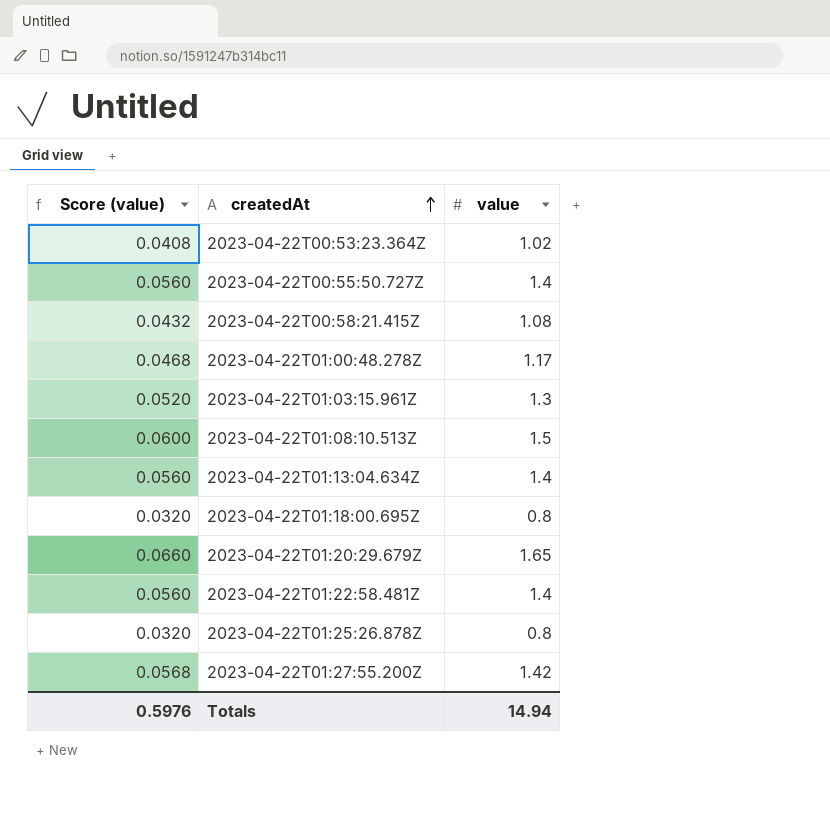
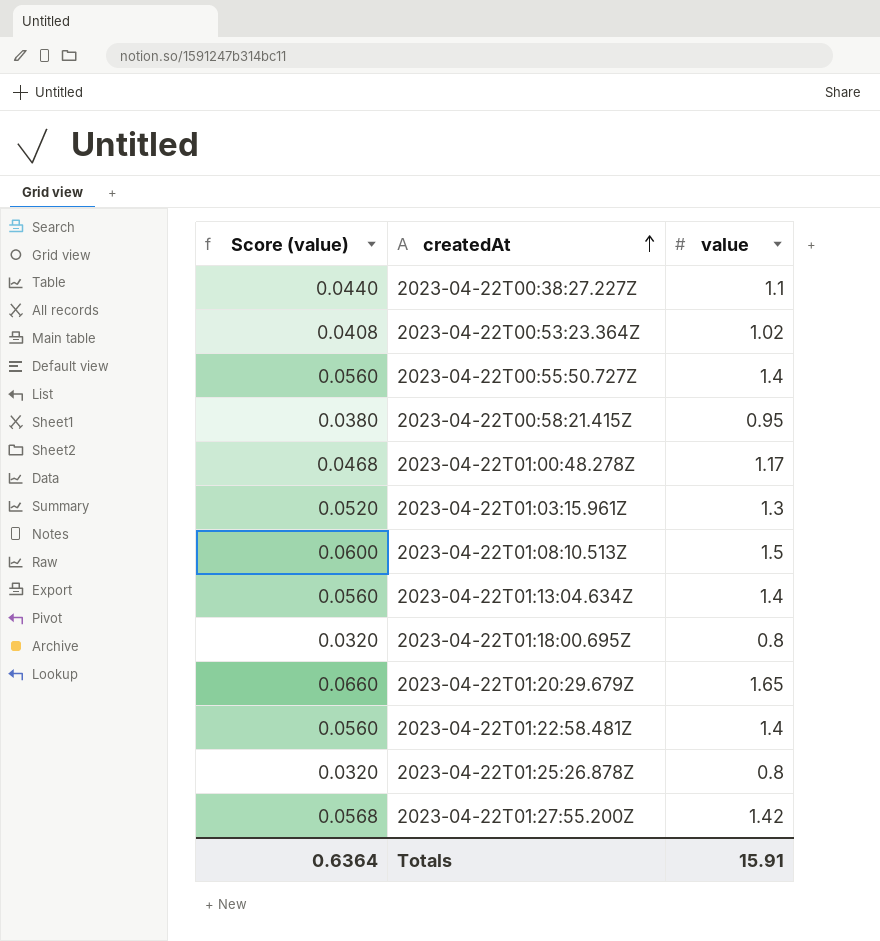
row 2023-04-22T00:38:27.227Z: none -> 0.0440 | 1.1
2023-04-22T00:58:21.415Z | Score (value): 0.0432 -> 0.0380
2023-04-22T00:58:21.415Z | value: 1.08 -> 0.95
Totals | Score (value): 0.5976 -> 0.6364
Totals | value: 14.94 -> 15.91

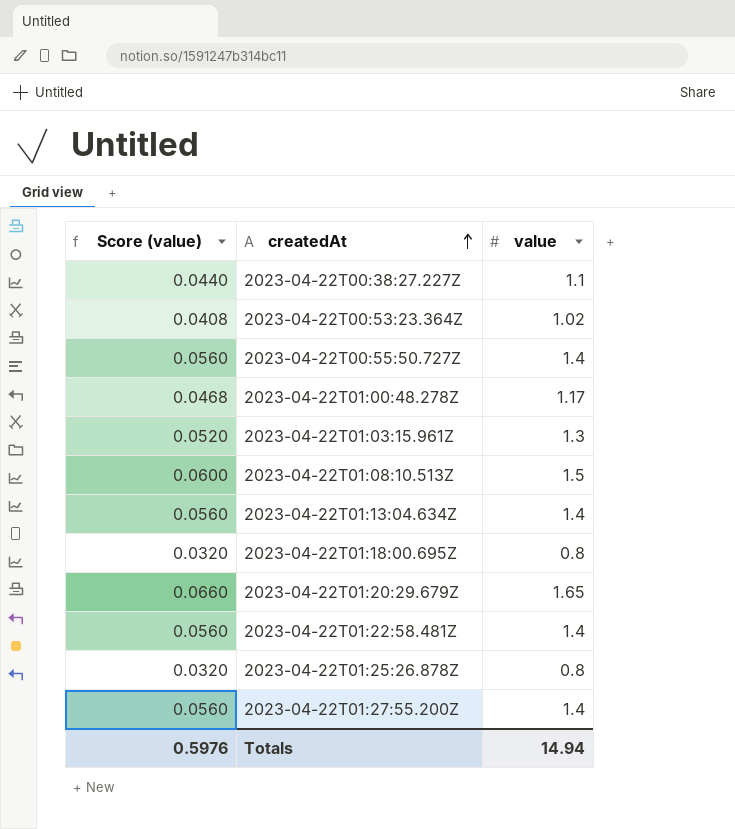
row 2023-04-22T00:58:21.415Z: 0.0380 | 0.95 -> none
2023-04-22T01:27:55.200Z | Score (value): 0.0568 -> 0.0560
2023-04-22T01:27:55.200Z | value: 1.42 -> 1.4
Totals | Score (value): 0.6364 -> 0.5976
Totals | value: 15.91 -> 14.94

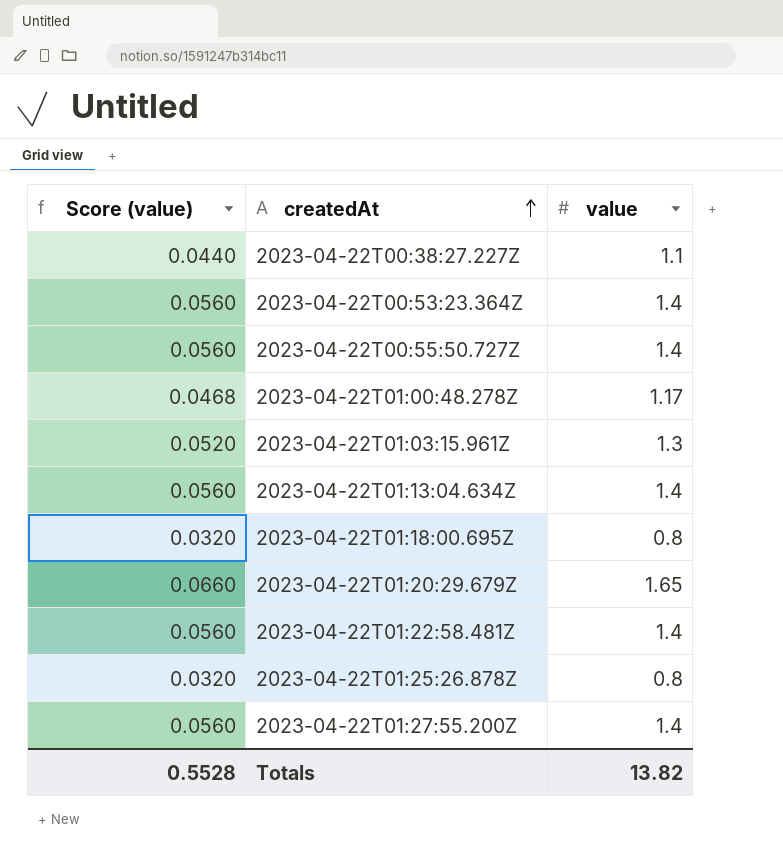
row 2023-04-22T01:08:10.513Z: 0.0600 | 1.5 -> none
2023-04-22T00:53:23.364Z | Score (value): 0.0408 -> 0.0560
2023-04-22T00:53:23.364Z | value: 1.02 -> 1.4
Totals | Score (value): 0.5976 -> 0.5528
Totals | value: 14.94 -> 13.82

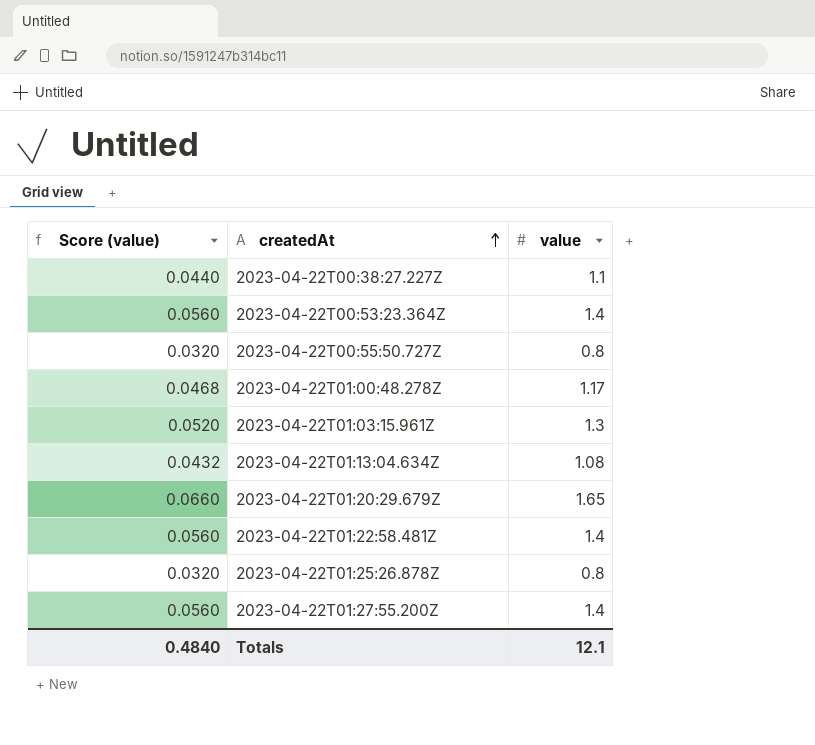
row 2023-04-22T01:18:00.695Z: 0.0320 | 0.8 -> none
2023-04-22T00:55:50.727Z | Score (value): 0.0560 -> 0.0320
2023-04-22T00:55:50.727Z | value: 1.4 -> 0.8
2023-04-22T01:13:04.634Z | Score (value): 0.0560 -> 0.0432
2023-04-22T01:13:04.634Z | value: 1.4 -> 1.08
Totals | Score (value): 0.5528 -> 0.4840
Totals | value: 13.82 -> 12.1

